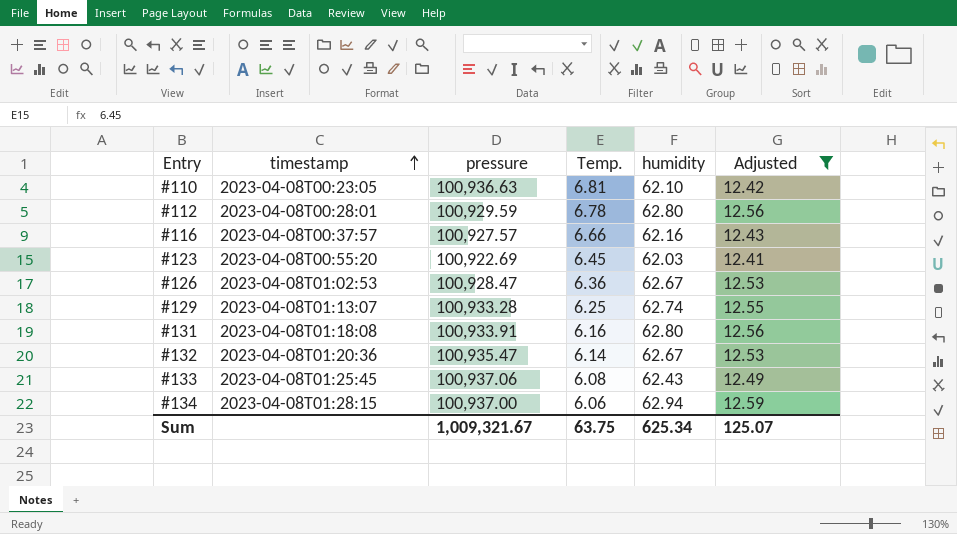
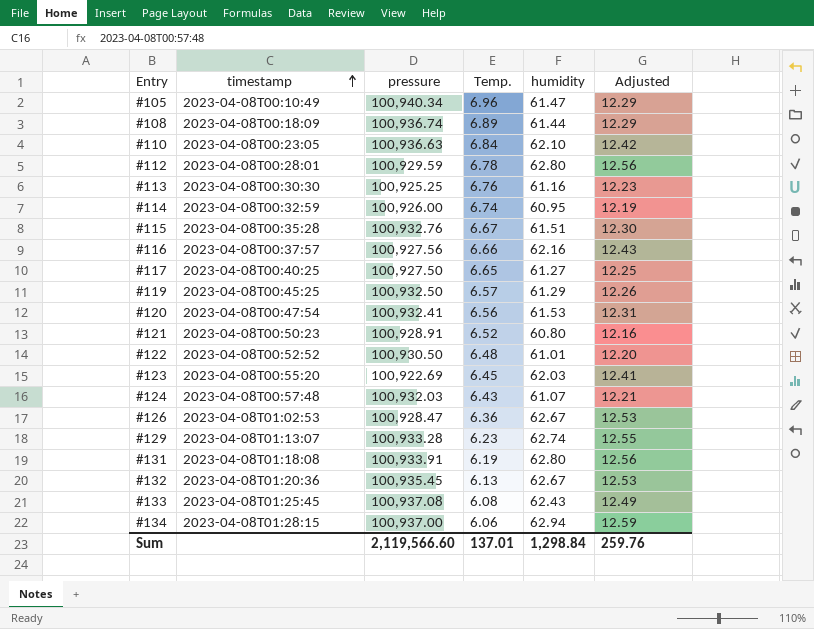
filter: Adjusted >= 12.41 -> none
#110 | Temp.: 6.81 -> 6.84
#116 | pressure: 100,927.57 -> 100,927.56
#129 | Temp.: 6.25 -> 6.23
#131 | Temp.: 6.16 -> 6.19
#132 | pressure: 100,935.47 -> 100,935.45
#132 | Temp.: 6.14 -> 6.13
#133 | pressure: 100,937.06 -> 100,937.08
Sum | pressure: 1,009,321.67 -> 2,119,566.60
Sum | Temp.: 63.75 -> 137.01
Sum | humidity: 625.34 -> 1,298.84
Sum | Adjusted: 125.07 -> 259.76

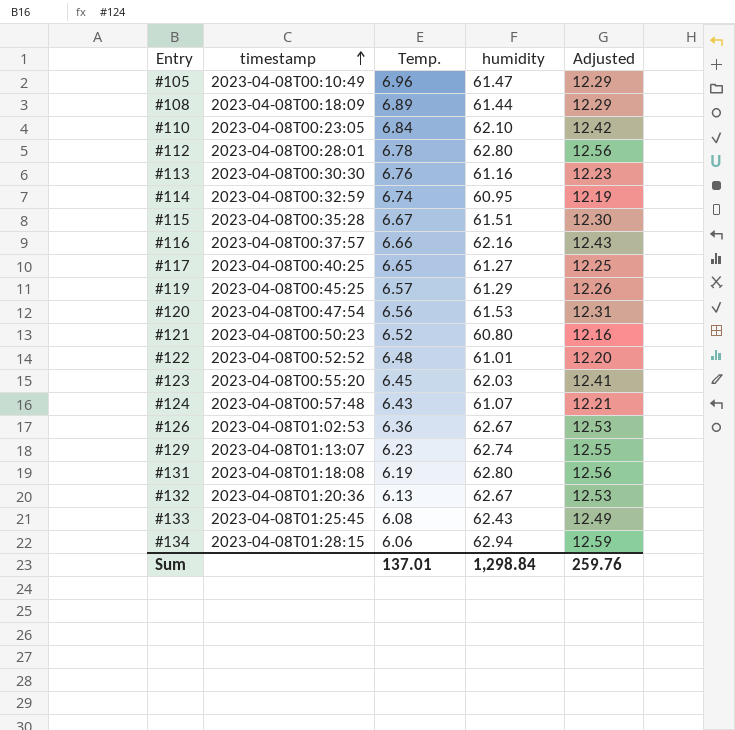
column pressure | position: 3 -> none

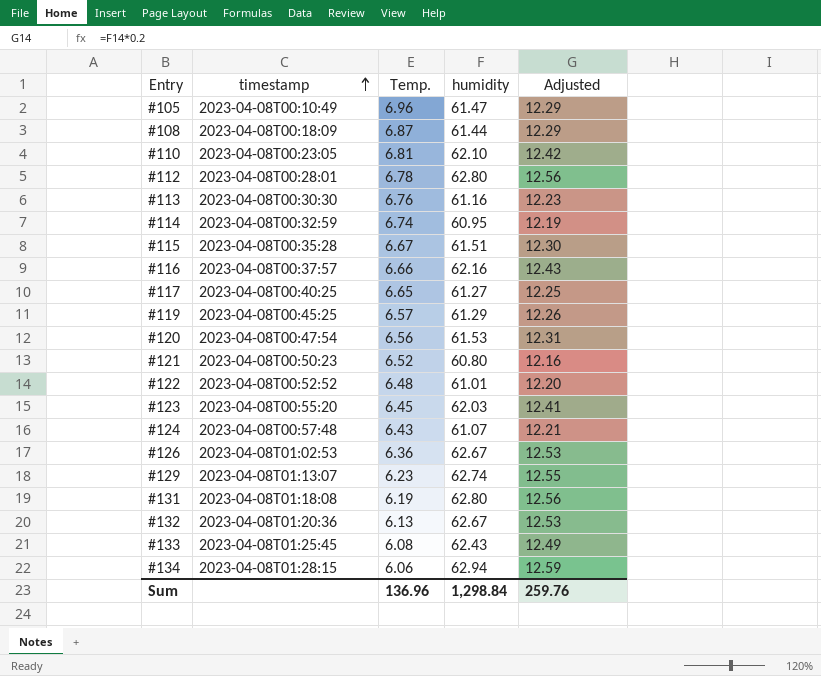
#108 | Temp.: 6.89 -> 6.87
#110 | Temp.: 6.84 -> 6.81
Sum | Temp.: 137.01 -> 136.96

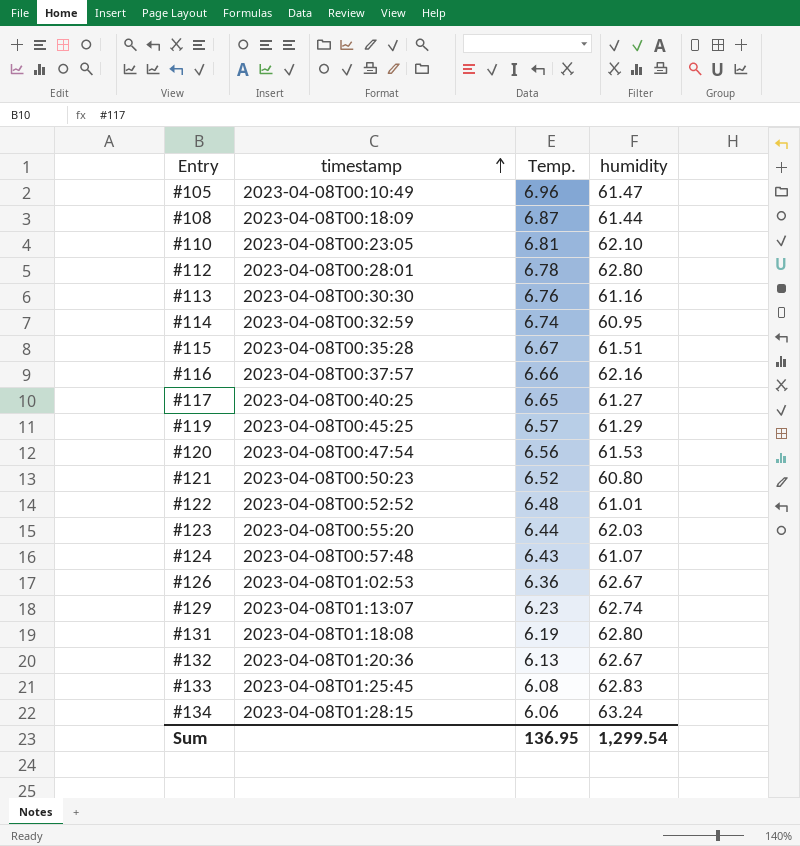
column Adjusted | formula: [humidity] * 0.2 -> none
#123 | Temp.: 6.45 -> 6.44
#133 | humidity: 62.43 -> 62.83
#134 | humidity: 62.94 -> 63.24
Sum | Temp.: 136.96 -> 136.95
Sum | humidity: 1,298.84 -> 1,299.54

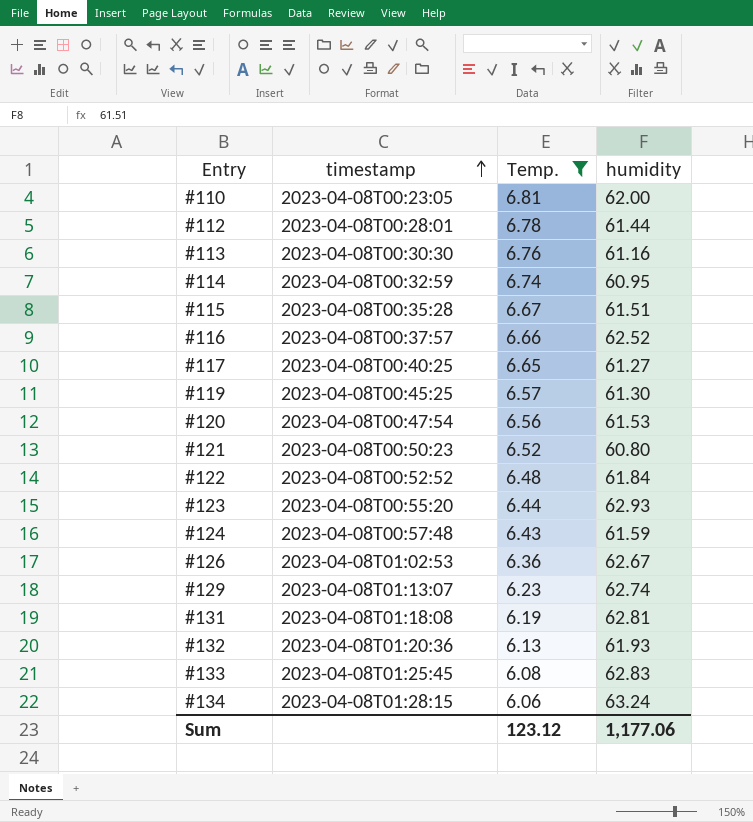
filter: none -> Temp. <= 6.81
#110 | humidity: 62.10 -> 62.00
#112 | humidity: 62.80 -> 61.44
#116 | humidity: 62.16 -> 62.52
#119 | humidity: 61.29 -> 61.30
#122 | humidity: 61.01 -> 61.84
#123 | humidity: 62.03 -> 62.93
#124 | humidity: 61.07 -> 61.59
#131 | humidity: 62.80 -> 62.81
#132 | humidity: 62.67 -> 61.93
Sum | Temp.: 136.95 -> 123.12
Sum | humidity: 1,299.54 -> 1,177.06

